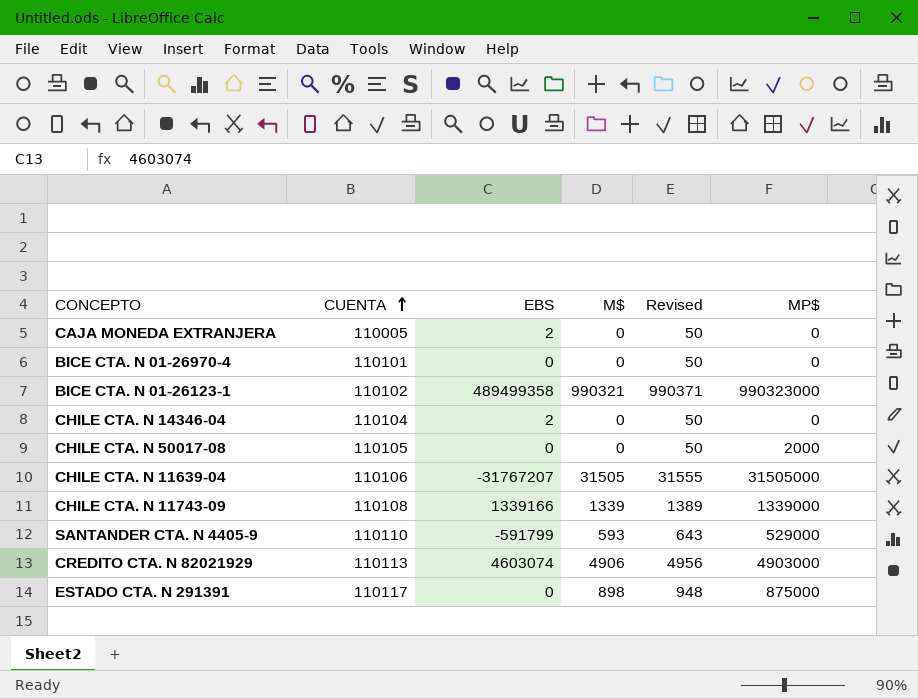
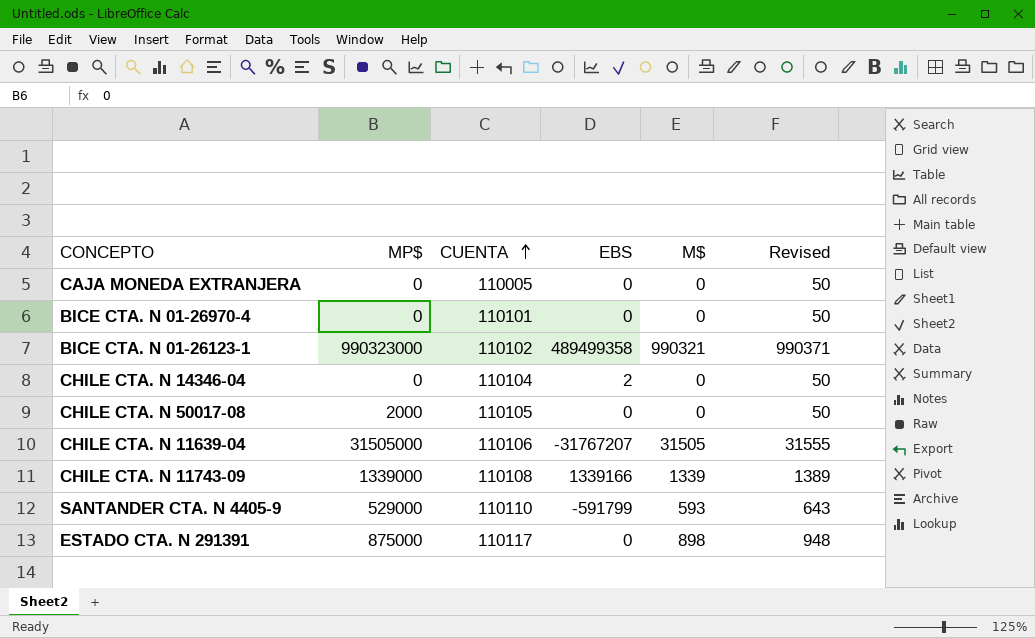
column MP$ | position: 6 -> 2
row CREDITO CTA. N 82021929: 110113 | 4603074 | 4906 | 4956 | 4903000 -> none
CAJA MONEDA EXTRANJERA | EBS: 2 -> 0

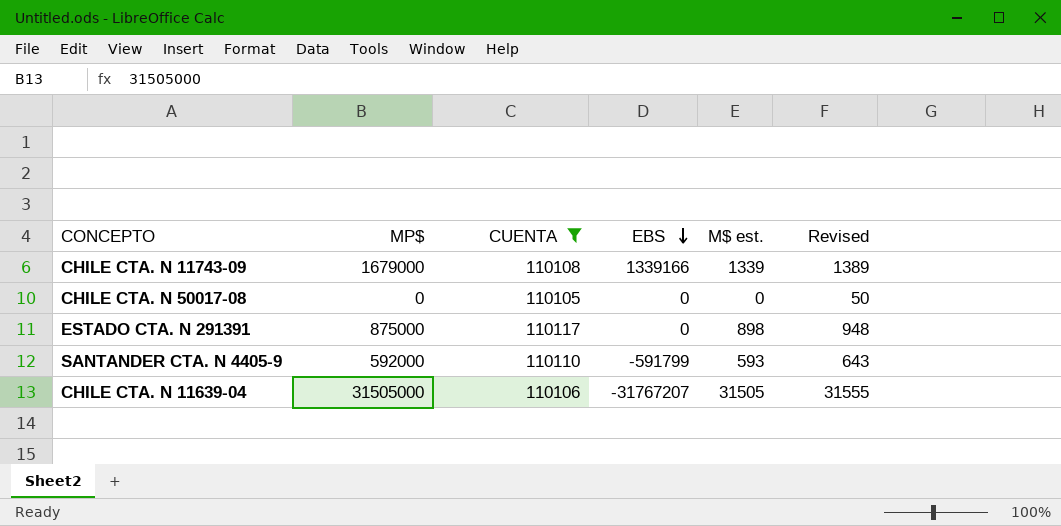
filter: none -> CUENTA >= 110105
row order: CUENTA ascending -> EBS descending
column name: M$ -> M$ est.
CHILE CTA. N 11743-09 | MP$: 1339000 -> 1679000
CHILE CTA. N 50017-08 | MP$: 2000 -> 0
SANTANDER CTA. N 4405-9 | MP$: 529000 -> 592000

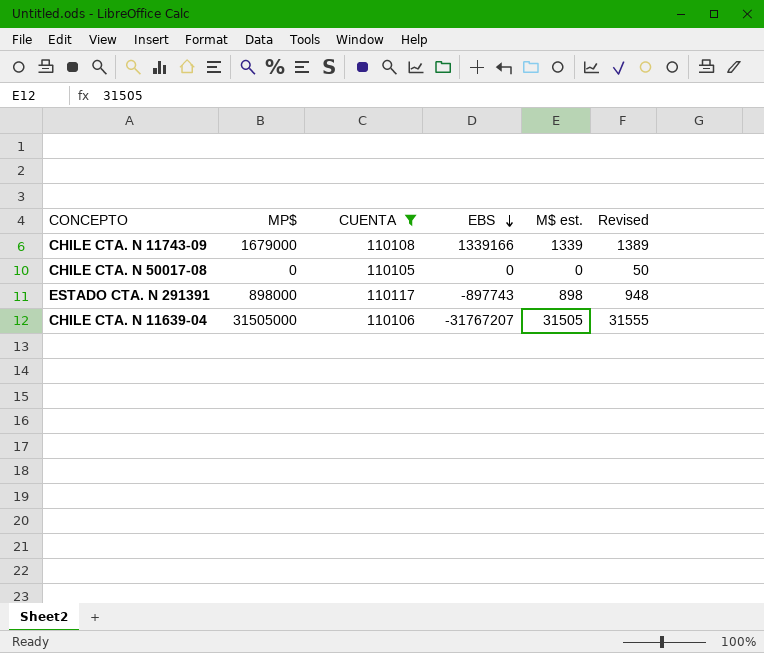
row SANTANDER CTA. N 4405-9: 592000 | 110110 | -591799 | 593 | 643 -> none
ESTADO CTA. N 291391 | MP$: 875000 -> 898000
ESTADO CTA. N 291391 | EBS: 0 -> -897743

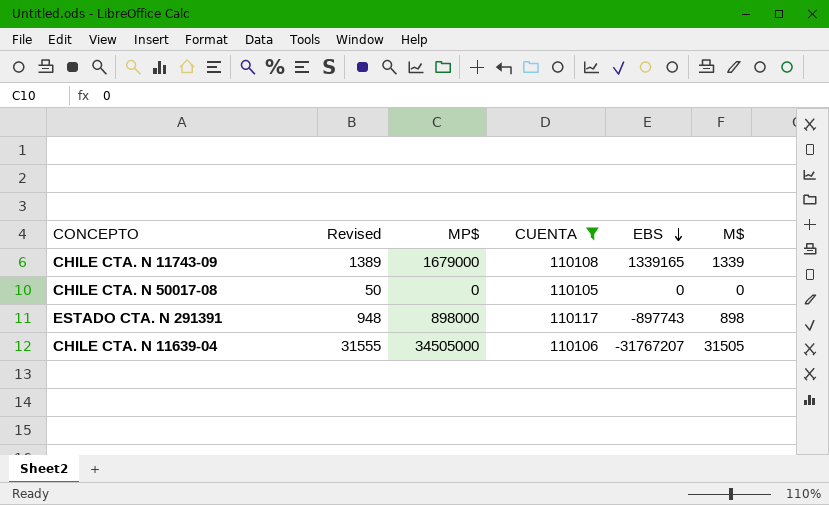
column Revised | position: 6 -> 2
column name: M$ est. -> M$
CHILE CTA. N 11743-09 | EBS: 1339166 -> 1339165
CHILE CTA. N 11639-04 | MP$: 31505000 -> 34505000

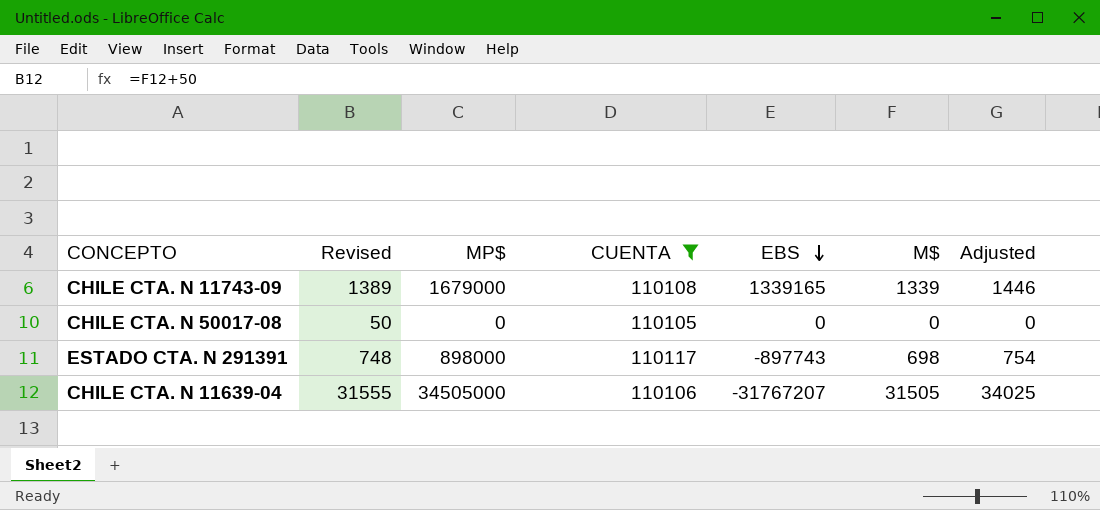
column Adjusted | formula: none -> [M$] * 1.08
ESTADO CTA. N 291391 | Revised: 948 -> 748
ESTADO CTA. N 291391 | M$: 898 -> 698

